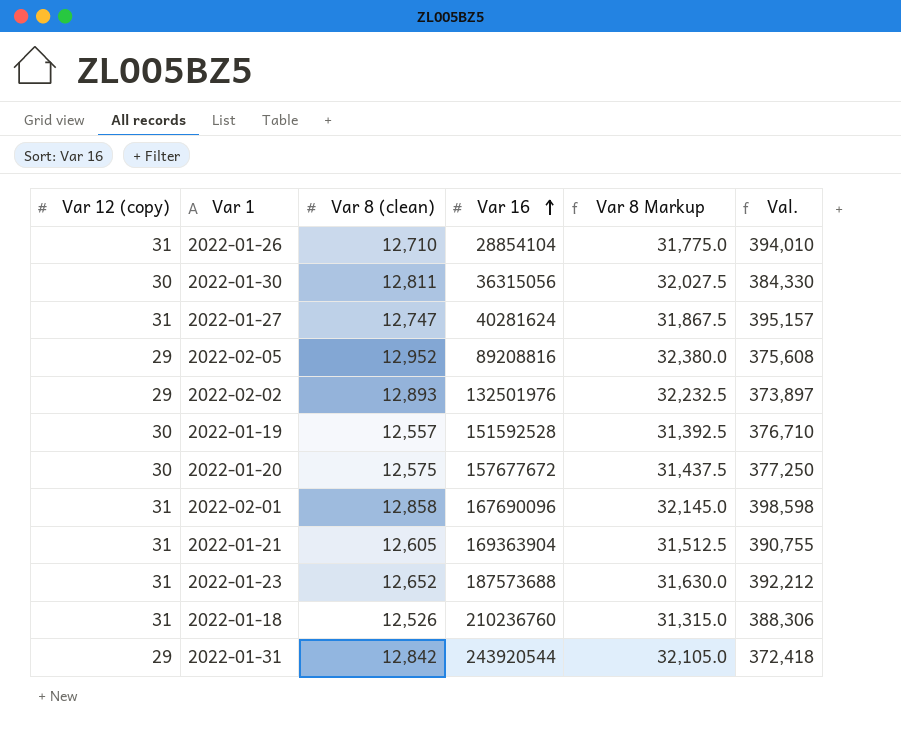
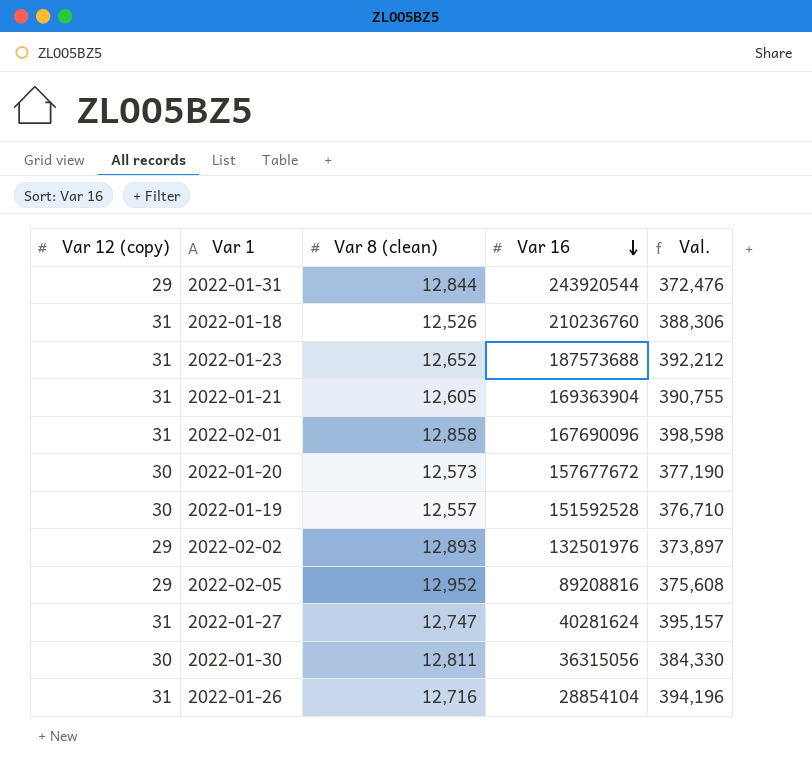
row order: Var 16 ascending -> Var 16 descending
column Var 8 Markup | formula: [Var 8 (clean)] * 2.5 -> none
2022-01-31 | Var 8 (clean): 12,842 -> 12,844
2022-01-31 | Val.: 372,418 -> 372,476
2022-01-20 | Var 8 (clean): 12,575 -> 12,573
2022-01-20 | Val.: 377,250 -> 377,190
2022-01-26 | Var 8 (clean): 12,710 -> 12,716
2022-01-26 | Val.: 394,010 -> 394,196

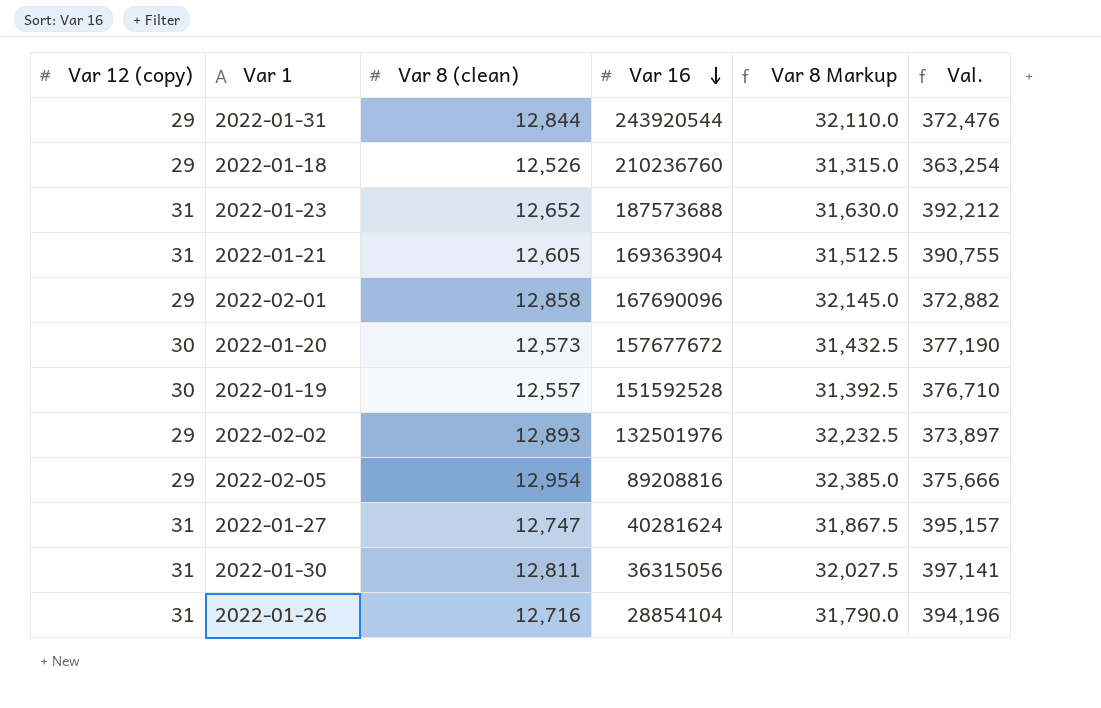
column Var 8 Markup | formula: none -> [Var 8 (clean)] * 2.5
2022-01-18 | Var 12 (copy): 31 -> 29
2022-01-18 | Val.: 388,306 -> 363,254
2022-02-01 | Var 12 (copy): 31 -> 29
2022-02-01 | Val.: 398,598 -> 372,882
2022-02-05 | Var 8 (clean): 12,952 -> 12,954
2022-02-05 | Val.: 375,608 -> 375,666
2022-01-30 | Var 12 (copy): 30 -> 31
2022-01-30 | Val.: 384,330 -> 397,141

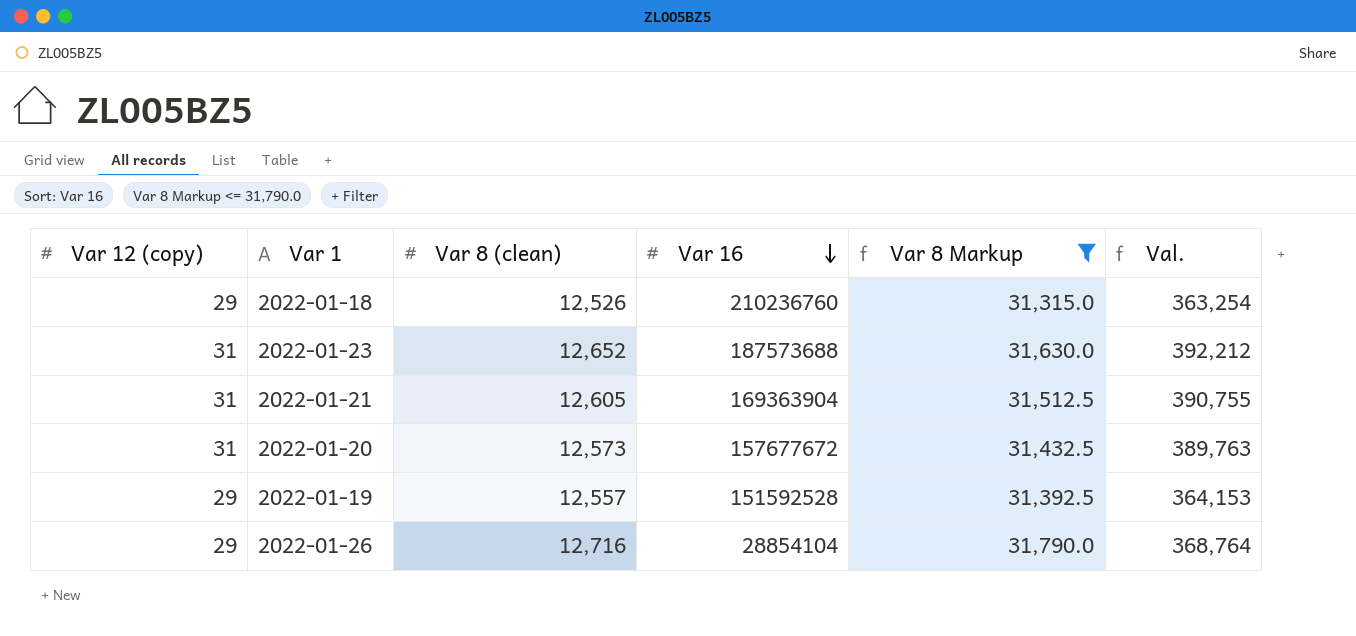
filter: none -> Var 8 Markup <= 31,790.0
2022-01-20 | Var 12 (copy): 30 -> 31
2022-01-20 | Val.: 377,190 -> 389,763
2022-01-19 | Var 12 (copy): 30 -> 29
2022-01-19 | Val.: 376,710 -> 364,153
2022-01-26 | Var 12 (copy): 31 -> 29
2022-01-26 | Val.: 394,196 -> 368,764

